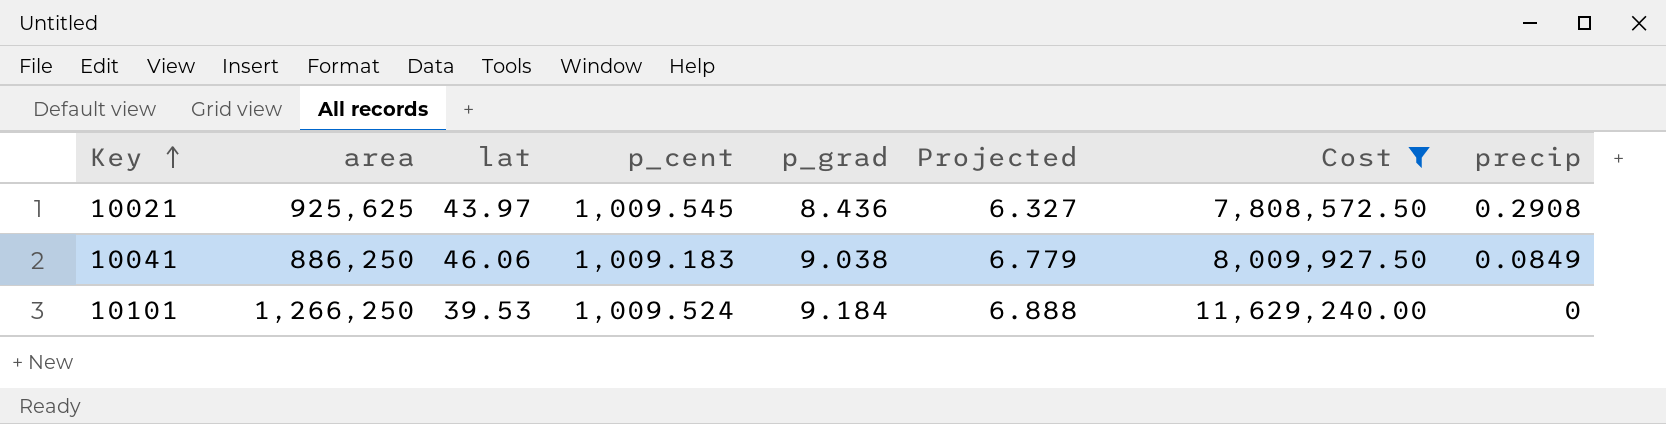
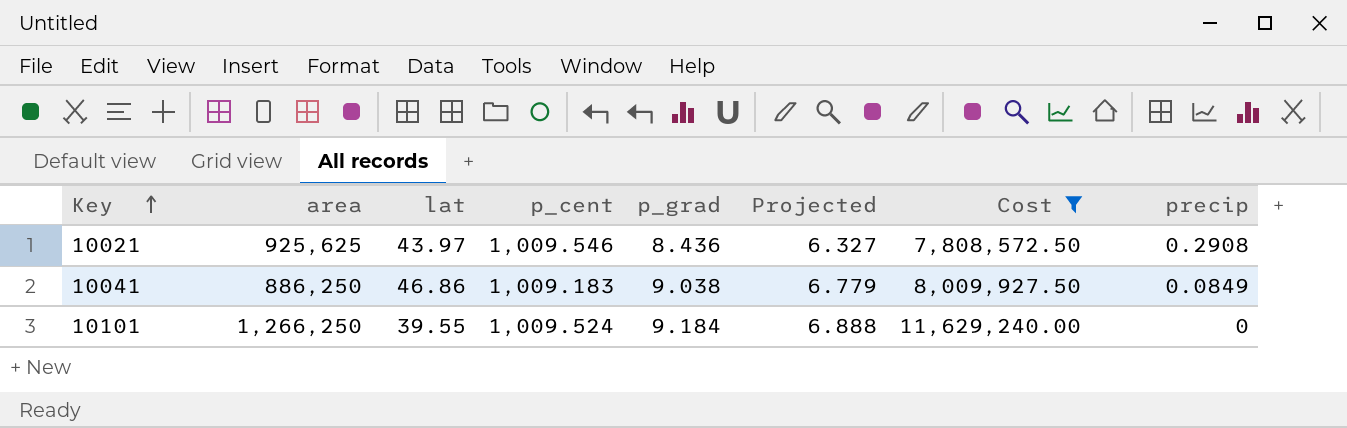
10021 | p_cent: 1,009.545 -> 1,009.546
10041 | lat: 46.06 -> 46.86
10101 | lat: 39.53 -> 39.55

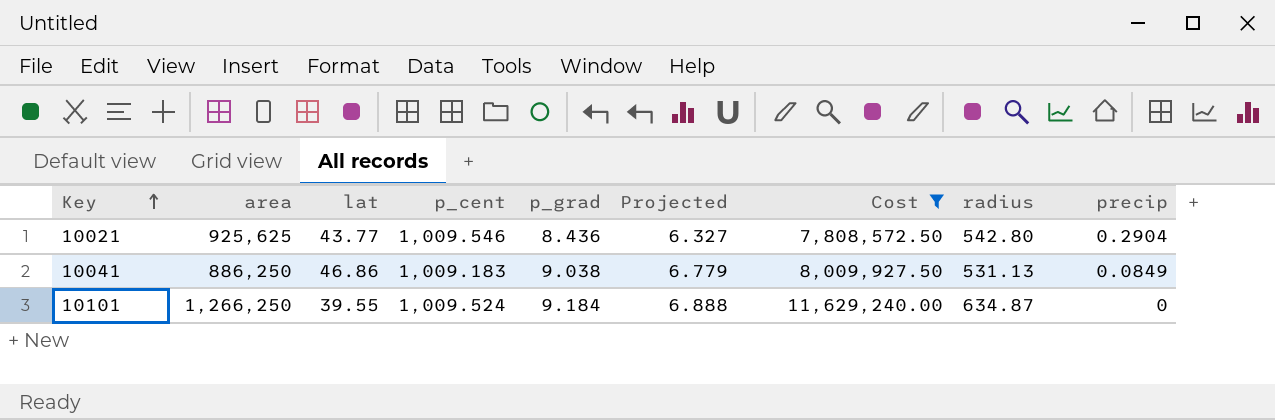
column radius | position: none -> 8
10021 | lat: 43.97 -> 43.77
10021 | precip: 0.2908 -> 0.2904

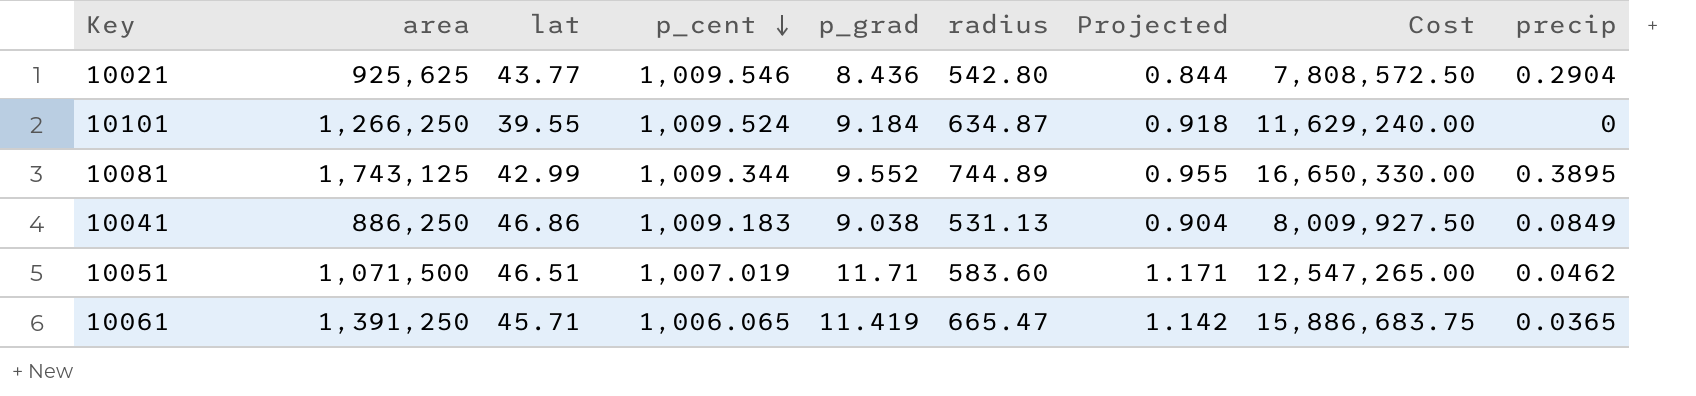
filter: Cost <= 11,629,240.00 -> none
row order: Key ascending -> p_cent descending
column radius | position: 8 -> 6
column Projected | formula: [p_grad] * 0.75 -> [p_grad] * 0.1

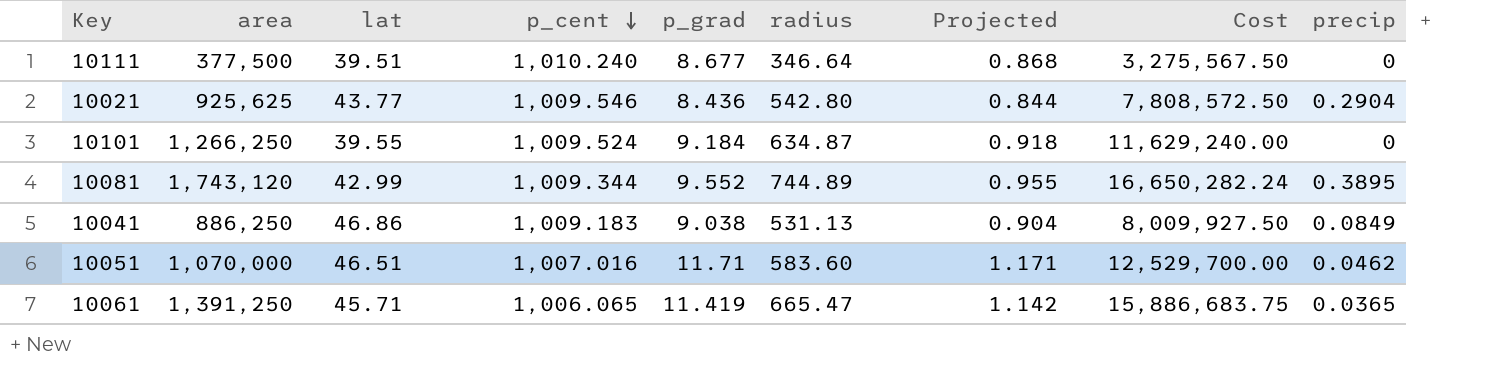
row 10111: none -> 377,500 | 39.51 | 1,010.240 | 8.677 | 346.64 | 0.868 | 3,275,567.50 | 0
10081 | area: 1,743,125 -> 1,743,120
10081 | Cost: 16,650,330.00 -> 16,650,282.24
10051 | area: 1,071,500 -> 1,070,000
10051 | p_cent: 1,007.019 -> 1,007.016
10051 | Cost: 12,547,265.00 -> 12,529,700.00

